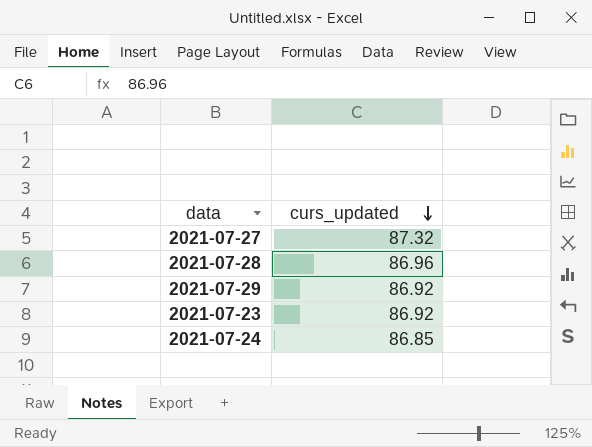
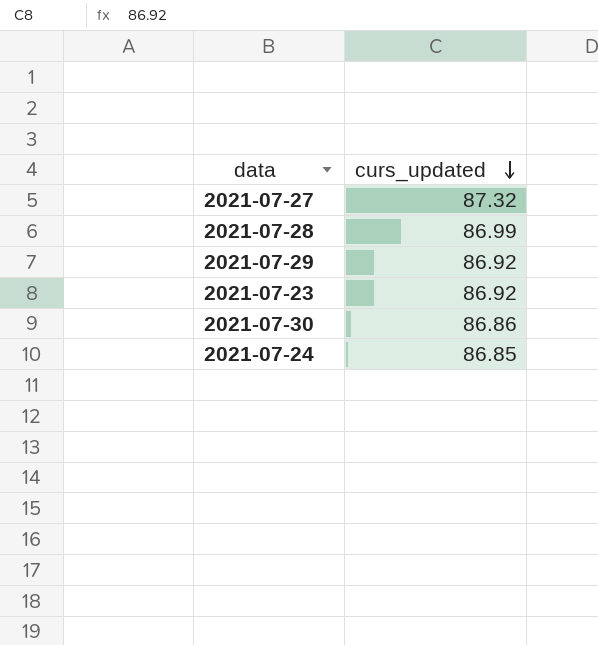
2021-07-28 | curs_updated: 86.96 -> 86.99
row 2021-07-30: none -> 86.86

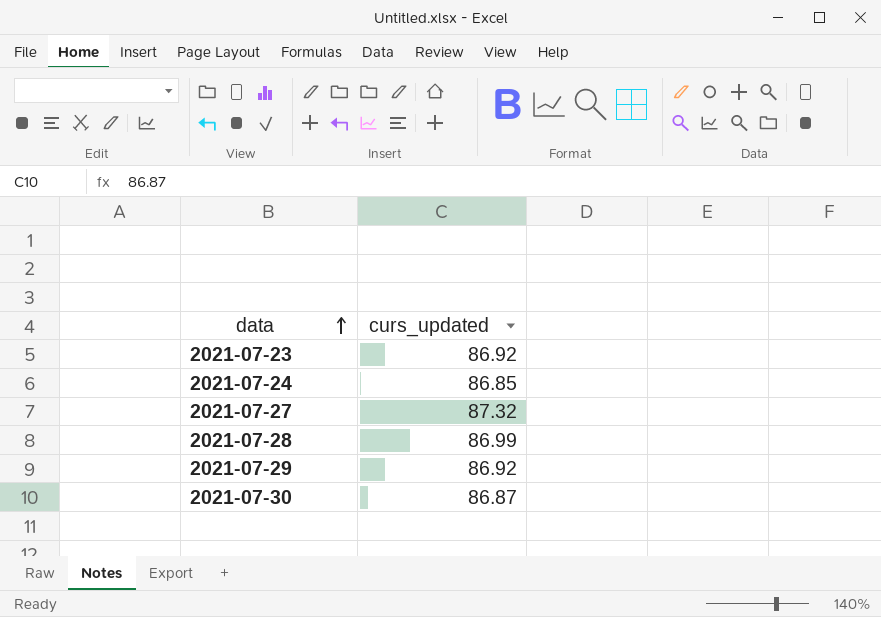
row order: curs_updated descending -> data ascending
2021-07-30 | curs_updated: 86.86 -> 86.87

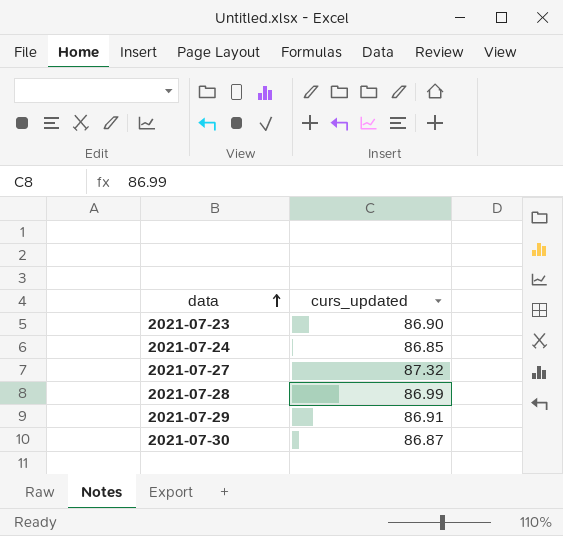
2021-07-23 | curs_updated: 86.92 -> 86.90
2021-07-29 | curs_updated: 86.92 -> 86.91

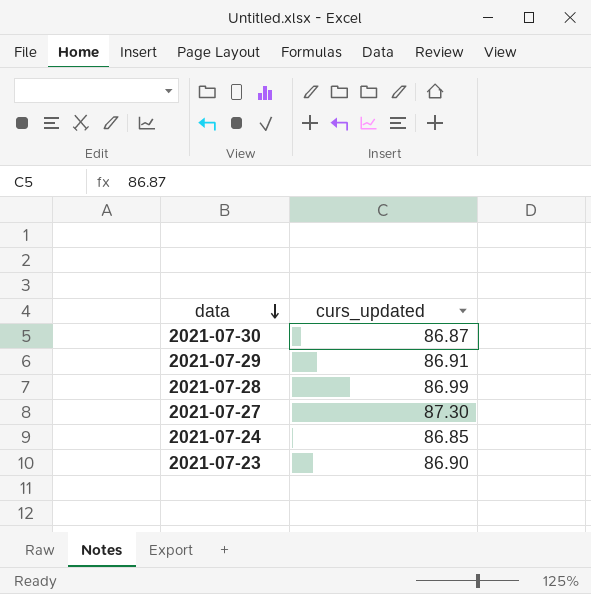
row order: data ascending -> data descending
2021-07-27 | curs_updated: 87.32 -> 87.30

